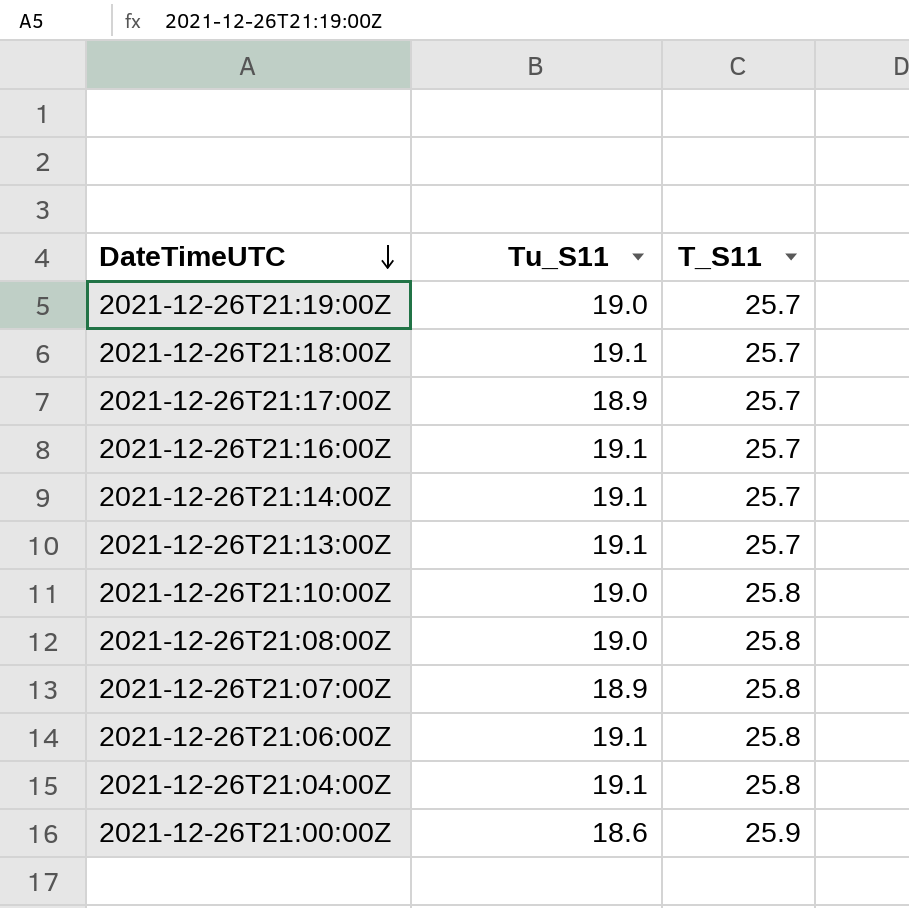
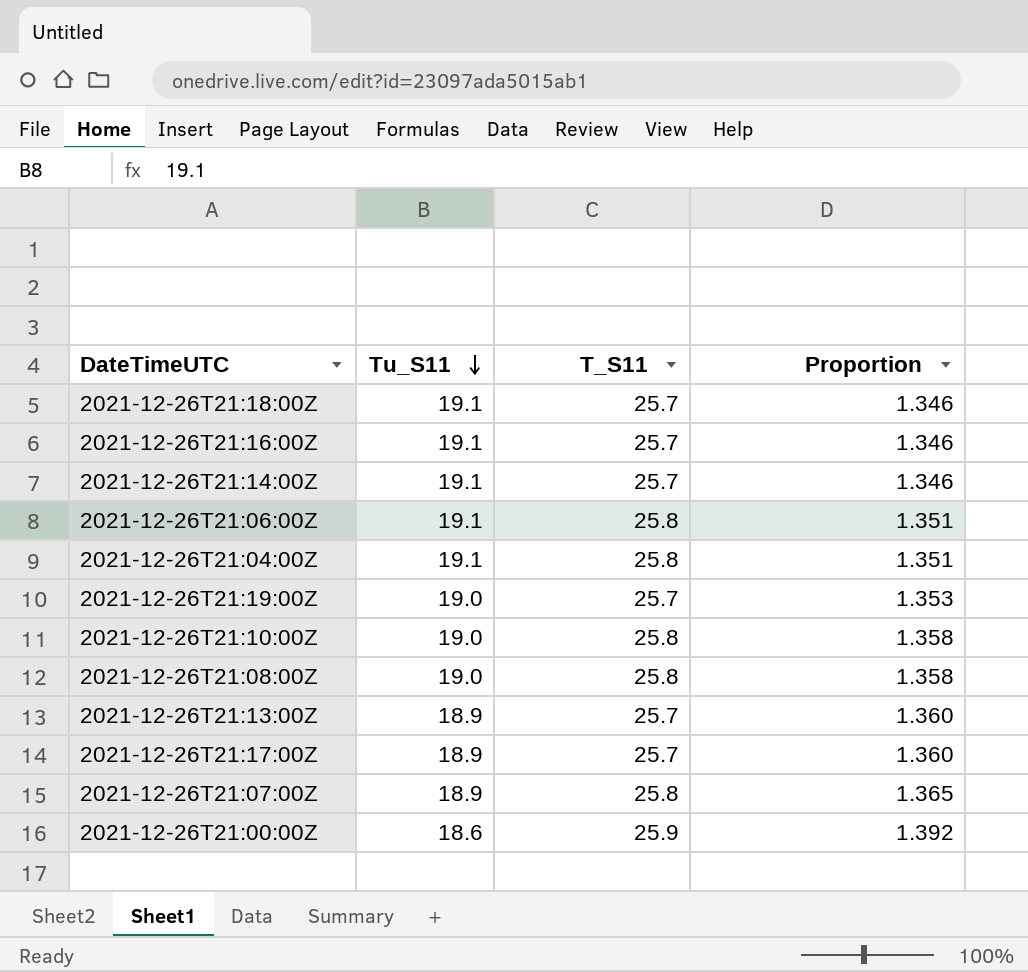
row order: DateTimeUTC descending -> Tu_S11 descending
column Proportion | formula: none -> [T_S11] / [Tu_S11]
2021-12-26T21:13:00Z | Tu_S11: 19.1 -> 18.9

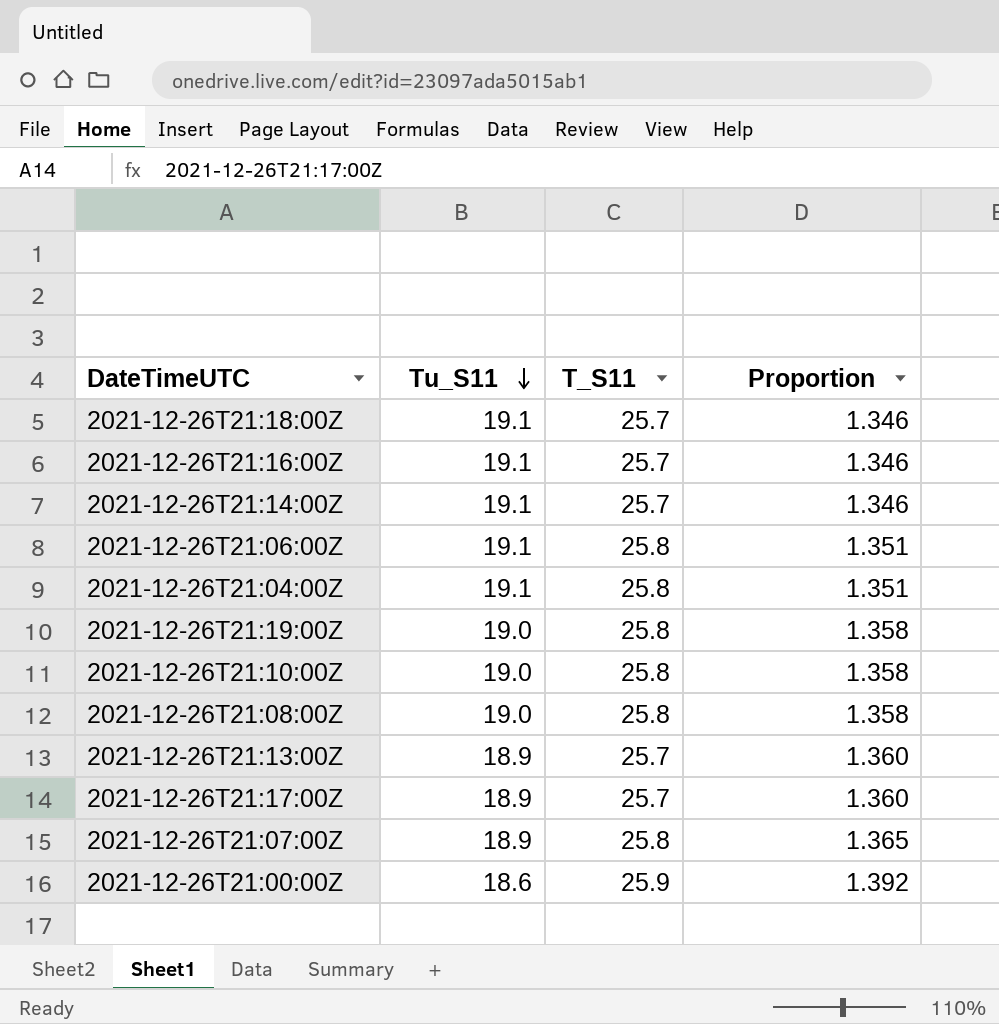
2021-12-26T21:19:00Z | T_S11: 25.7 -> 25.8
2021-12-26T21:19:00Z | Proportion: 1.353 -> 1.358

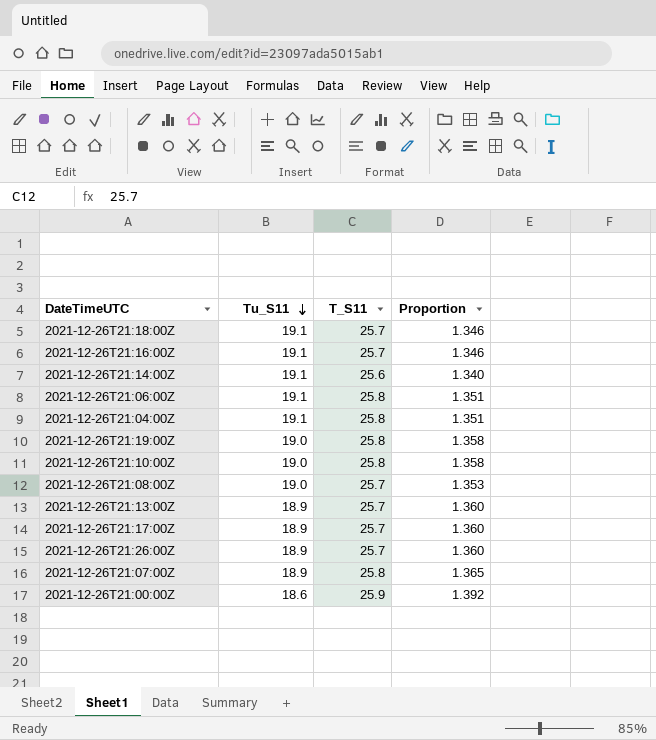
2021-12-26T21:14:00Z | T_S11: 25.7 -> 25.6
2021-12-26T21:14:00Z | Proportion: 1.346 -> 1.340
2021-12-26T21:08:00Z | T_S11: 25.8 -> 25.7
2021-12-26T21:08:00Z | Proportion: 1.358 -> 1.353
row 2021-12-26T21:26:00Z: none -> 18.9 | 25.7 | 1.360

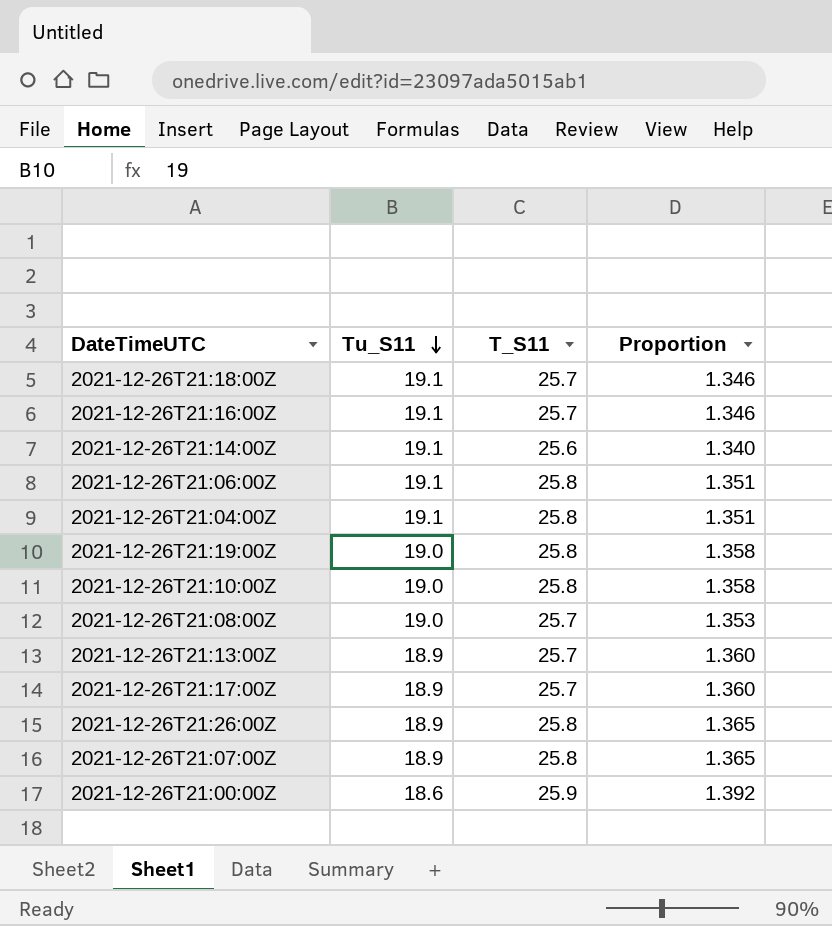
2021-12-26T21:26:00Z | T_S11: 25.7 -> 25.8
2021-12-26T21:26:00Z | Proportion: 1.360 -> 1.365

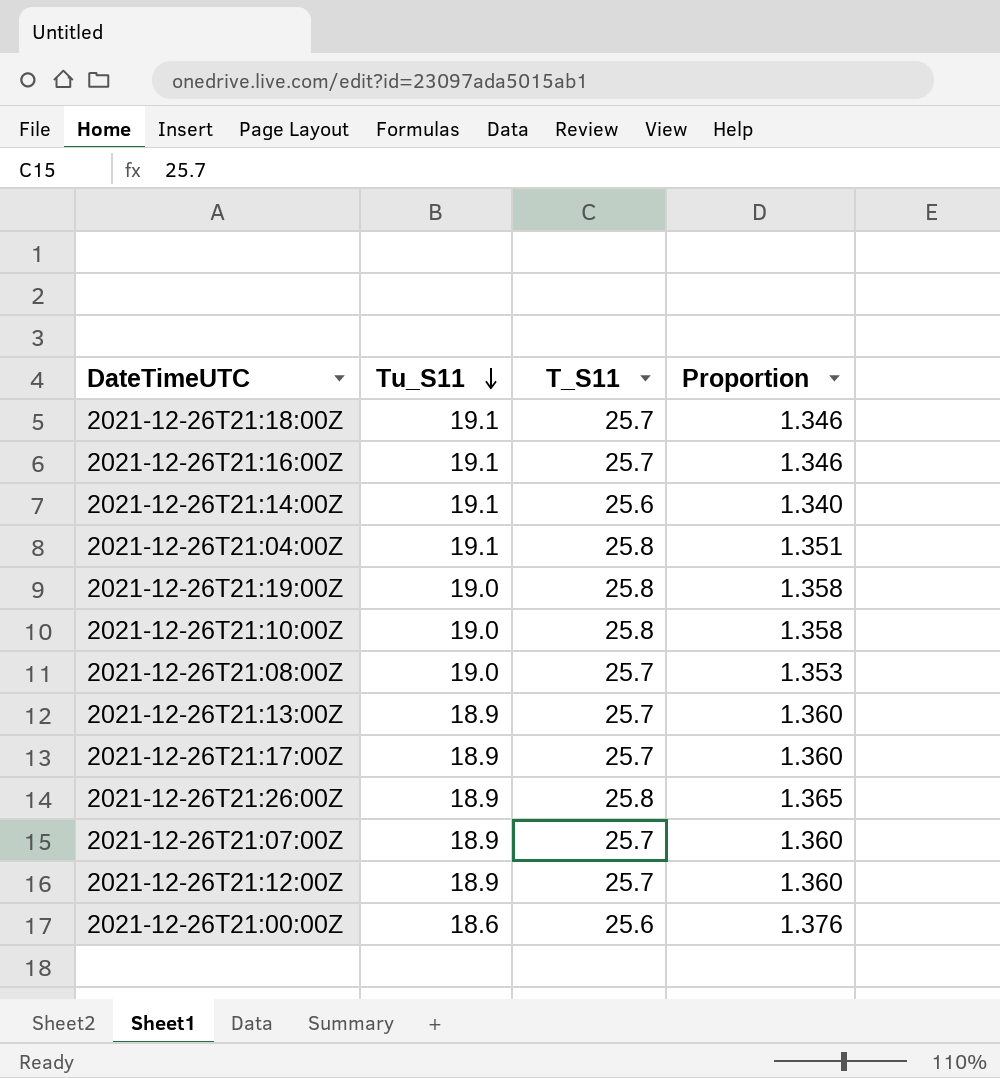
row 2021-12-26T21:06:00Z: 19.1 | 25.8 | 1.351 -> none
2021-12-26T21:07:00Z | T_S11: 25.8 -> 25.7
2021-12-26T21:07:00Z | Proportion: 1.365 -> 1.360
row 2021-12-26T21:12:00Z: none -> 18.9 | 25.7 | 1.360
2021-12-26T21:00:00Z | T_S11: 25.9 -> 25.6
2021-12-26T21:00:00Z | Proportion: 1.392 -> 1.376

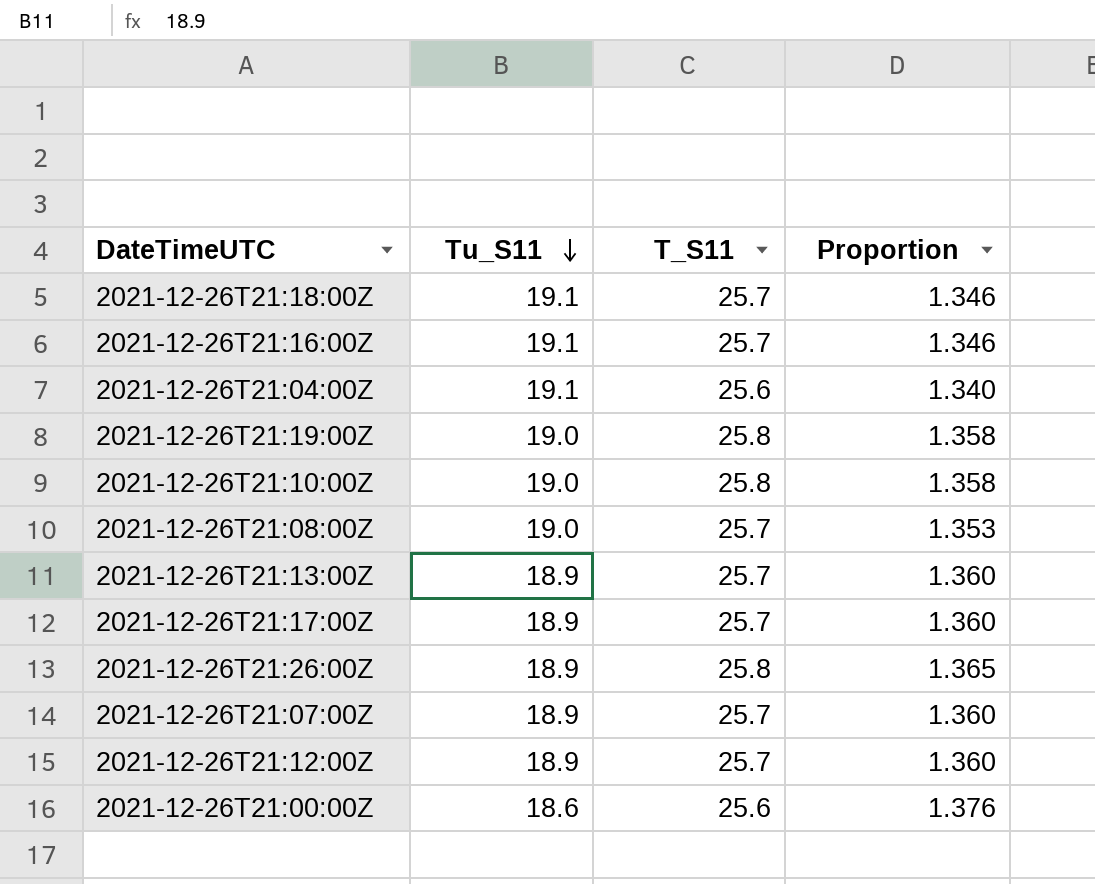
row 2021-12-26T21:14:00Z: 19.1 | 25.6 | 1.340 -> none
2021-12-26T21:04:00Z | T_S11: 25.8 -> 25.6
2021-12-26T21:04:00Z | Proportion: 1.351 -> 1.340

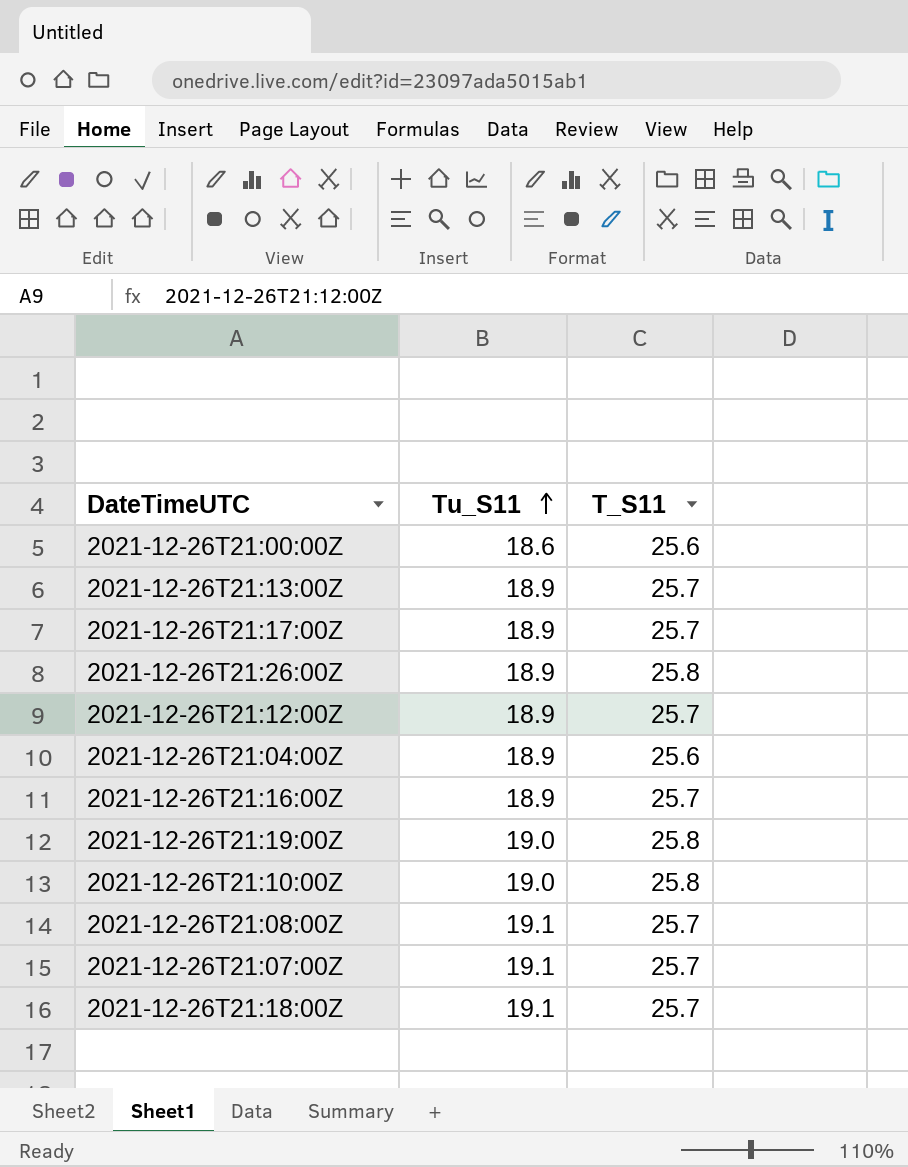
row order: Tu_S11 descending -> Tu_S11 ascending
column Proportion | formula: [T_S11] / [Tu_S11] -> none
2021-12-26T21:04:00Z | Tu_S11: 19.1 -> 18.9
2021-12-26T21:16:00Z | Tu_S11: 19.1 -> 18.9
2021-12-26T21:08:00Z | Tu_S11: 19.0 -> 19.1
2021-12-26T21:07:00Z | Tu_S11: 18.9 -> 19.1

